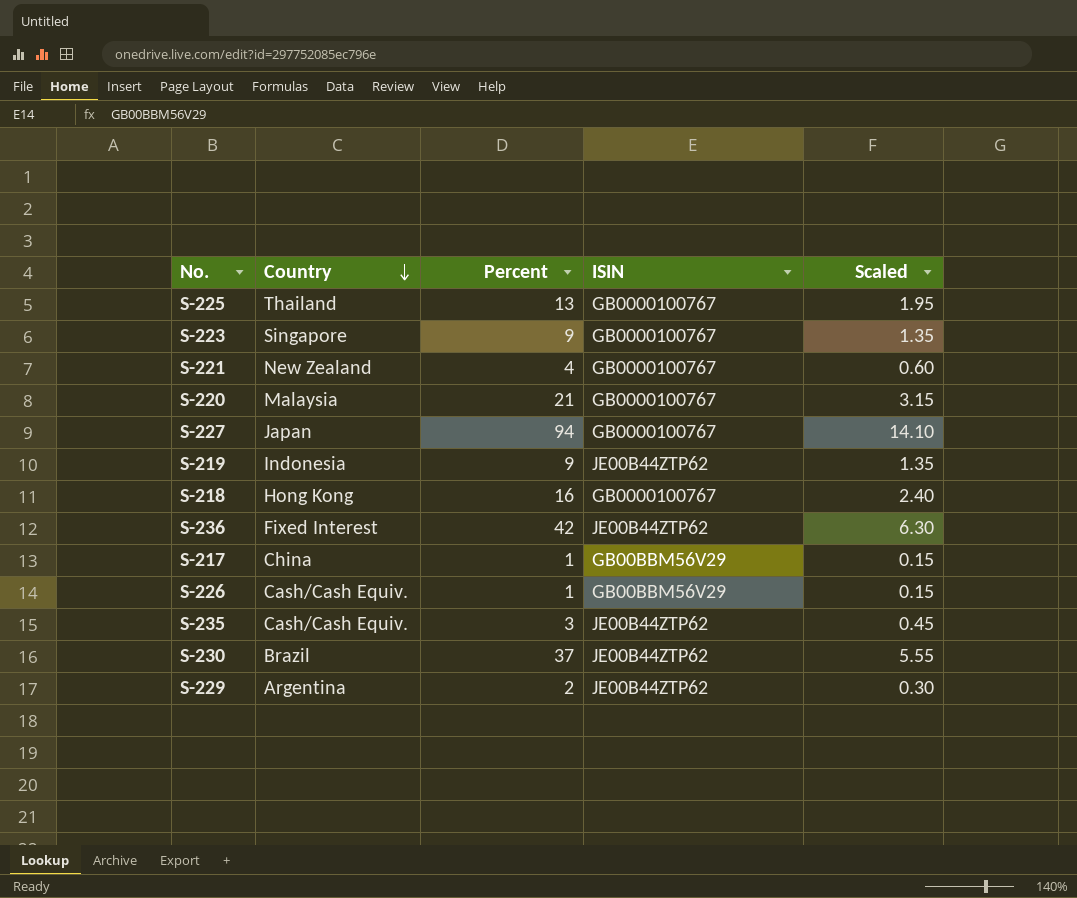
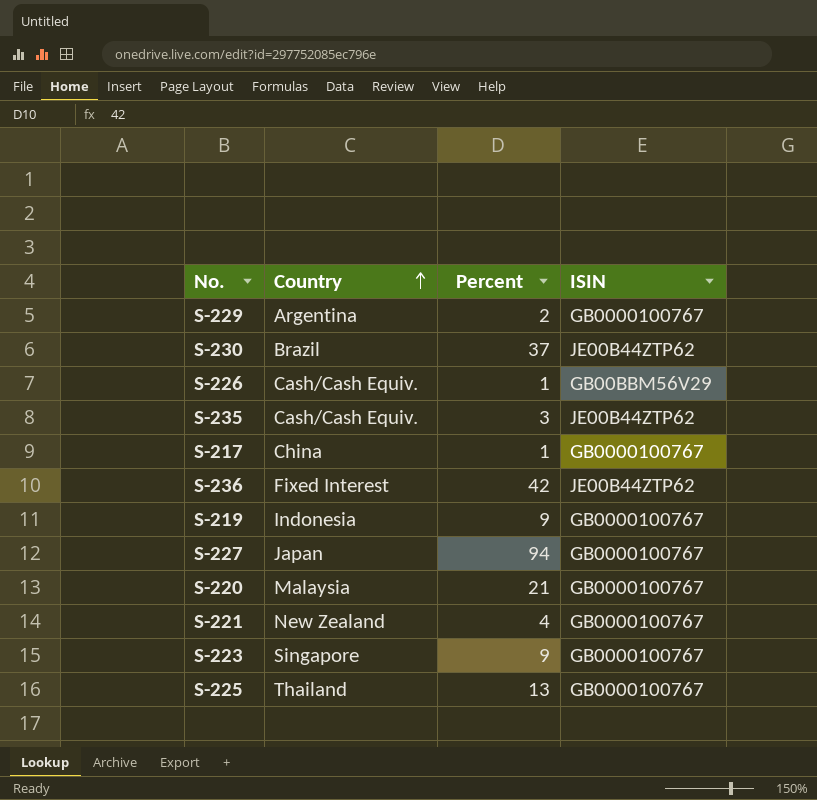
row order: Country descending -> Country ascending
column Scaled | formula: [Percent] * 0.15 -> none
row S-218: Hong Kong | 16 | GB0000100767 | 2.40 -> none
S-229 | ISIN: JE00B44ZTP62 -> GB0000100767
S-217 | ISIN: GB00BBM56V29 -> GB0000100767
S-219 | ISIN: JE00B44ZTP62 -> GB0000100767

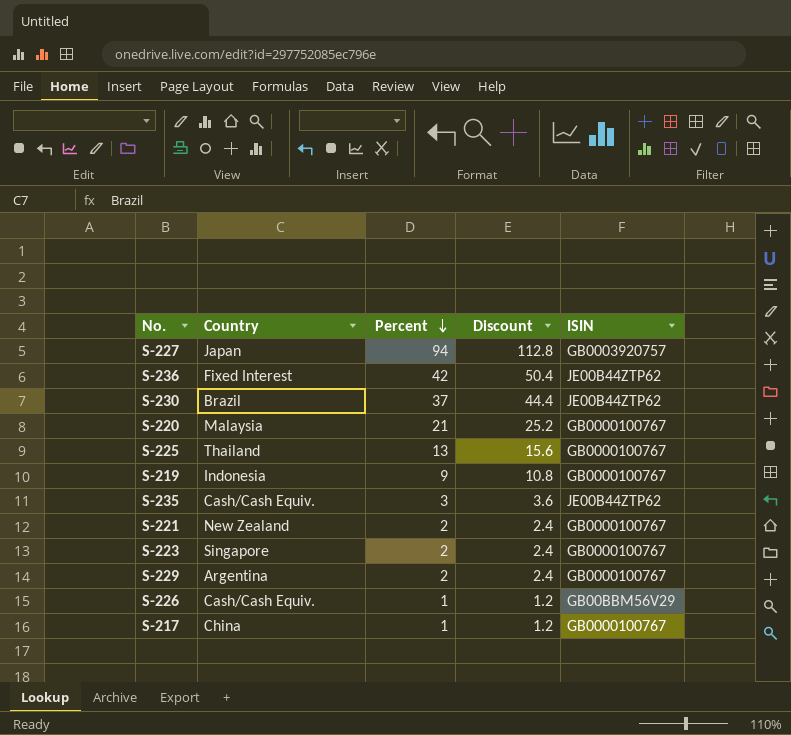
row order: Country ascending -> Percent descending
column Discount | formula: none -> [Percent] * 1.2
S-227 | ISIN: GB0000100767 -> GB0003920757
S-221 | Percent: 4 -> 2
S-223 | Percent: 9 -> 2

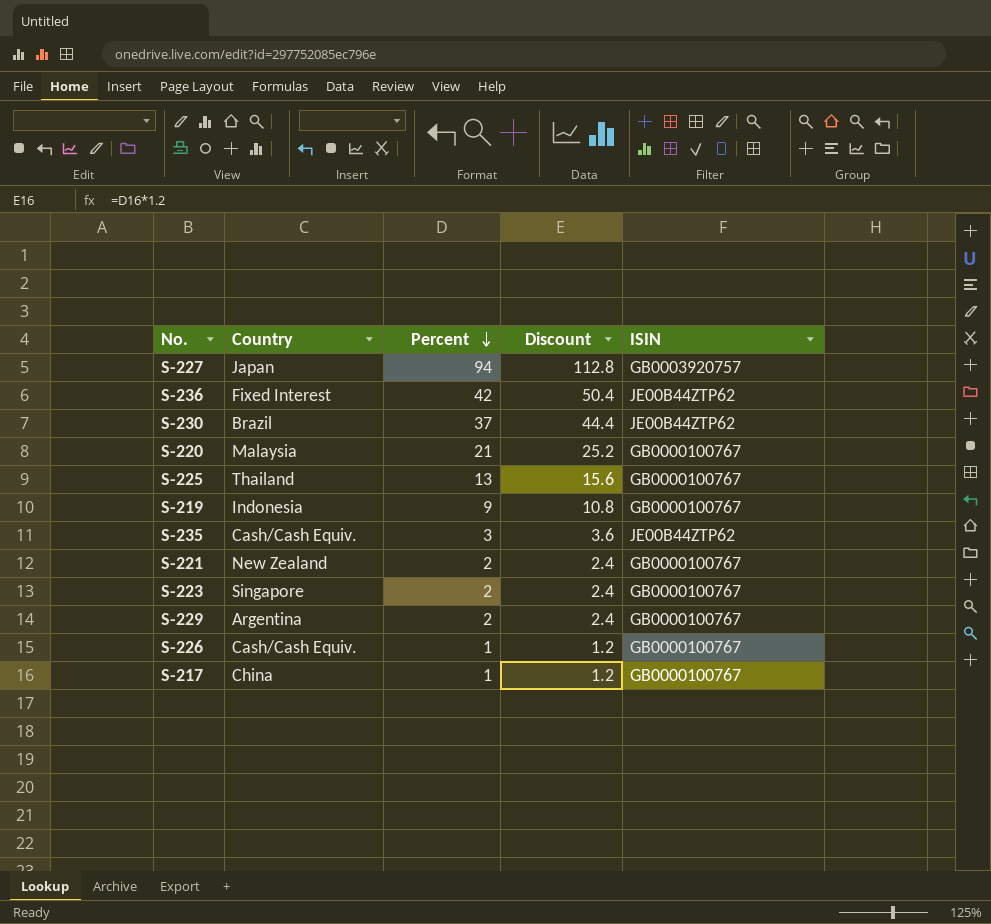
S-226 | ISIN: GB00BBM56V29 -> GB0000100767

